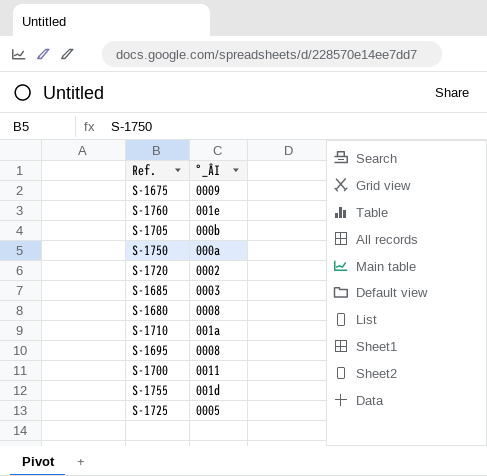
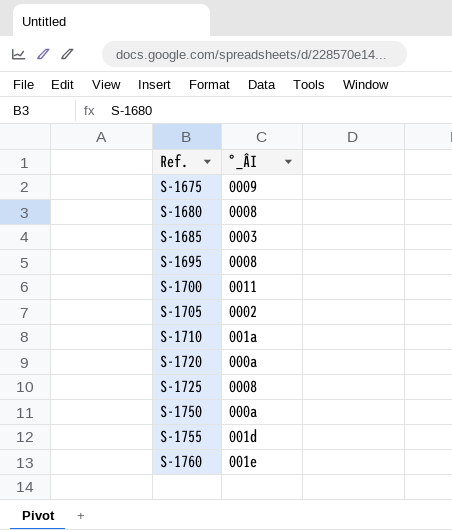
row order: none -> Ref. ascending
S-1705 | °_ÂI: 000b -> 0002
S-1720 | °_ÂI: 0002 -> 000a
S-1725 | °_ÂI: 0005 -> 0008

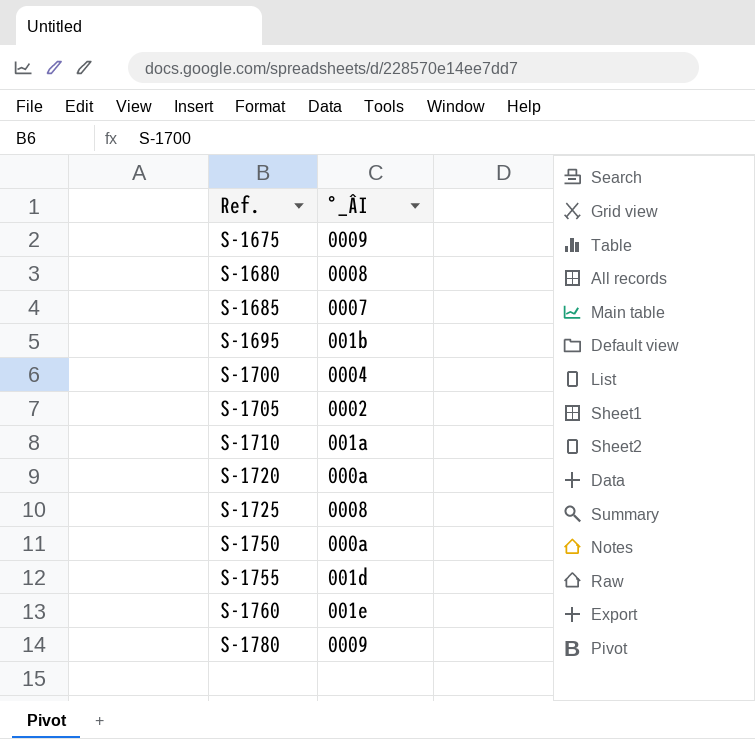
S-1685 | °_ÂI: 0003 -> 0007
S-1695 | °_ÂI: 0008 -> 001b
S-1700 | °_ÂI: 0011 -> 0004
row S-1780: none -> 0009

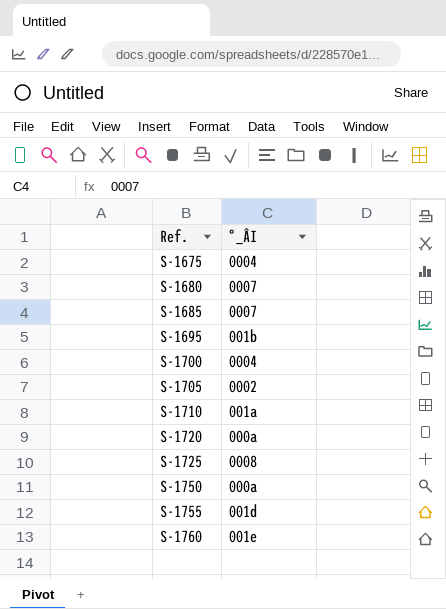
row S-1780: 0009 -> none
S-1675 | °_ÂI: 0009 -> 0004
S-1680 | °_ÂI: 0008 -> 0007

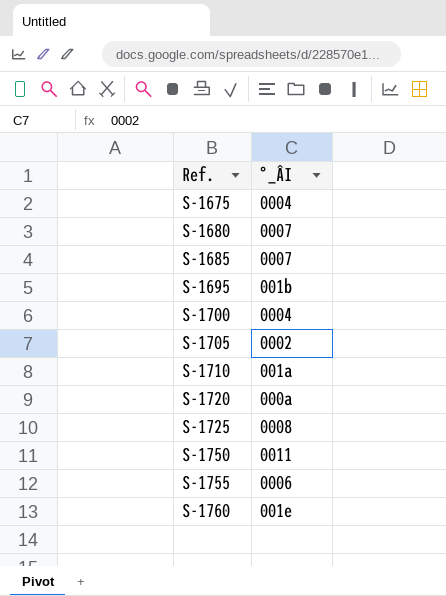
S-1750 | °_ÂI: 000a -> 0011
S-1755 | °_ÂI: 001d -> 0006

